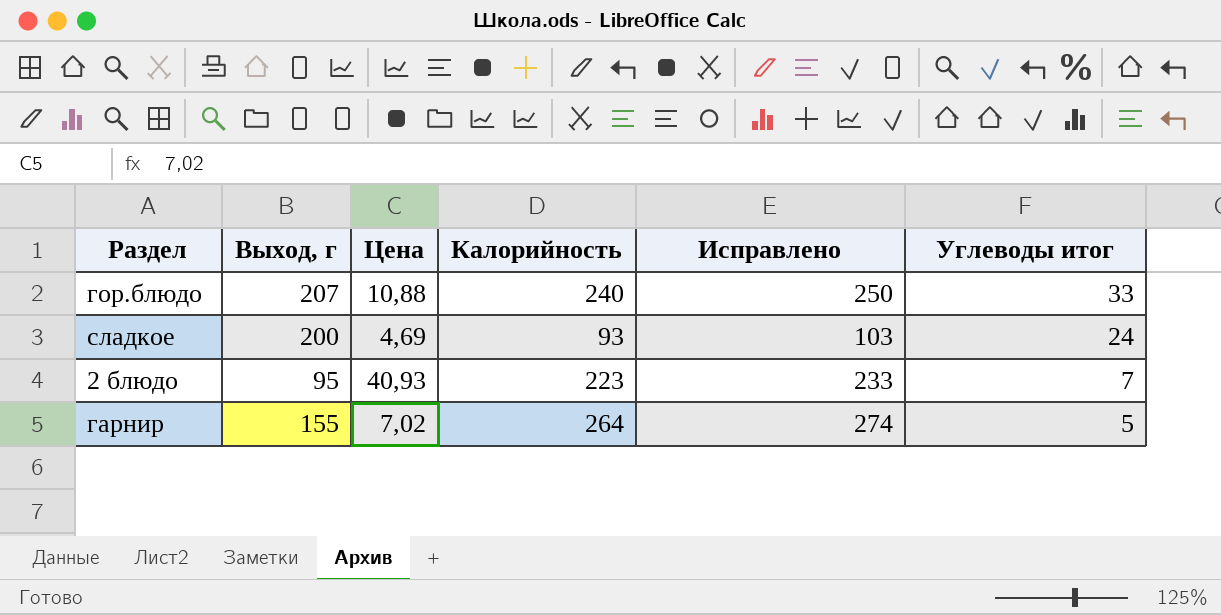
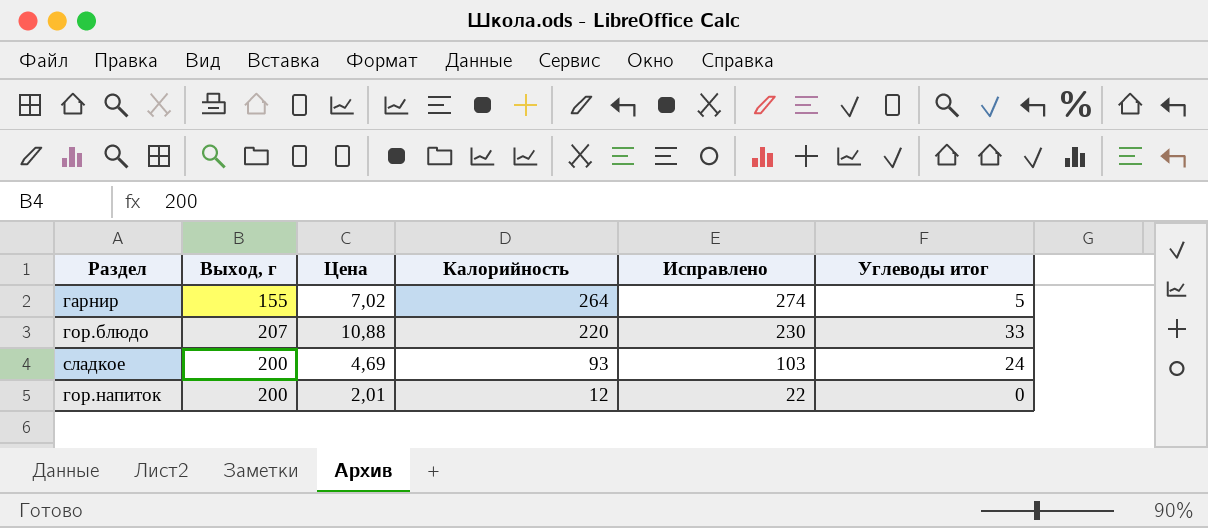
row order: Углеводы итог descending -> Калорийность descending
row 2 блюдо: 95 | 40,93 | 223 | 233 | 7 -> none
гор.блюдо | Калорийность: 240 -> 220
гор.блюдо | Исправлено: 250 -> 230
row гор.напиток: none -> 200 | 2,01 | 12 | 22 | 0

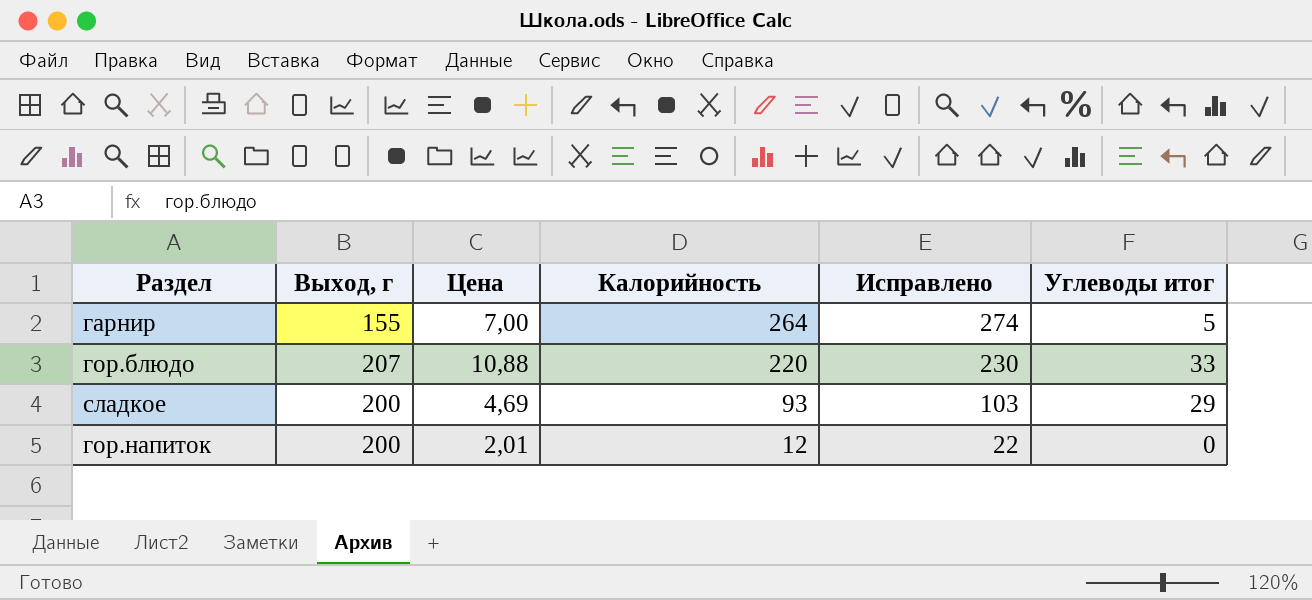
гарнир | Цена: 7,02 -> 7,00
сладкое | Углеводы итог: 24 -> 29

